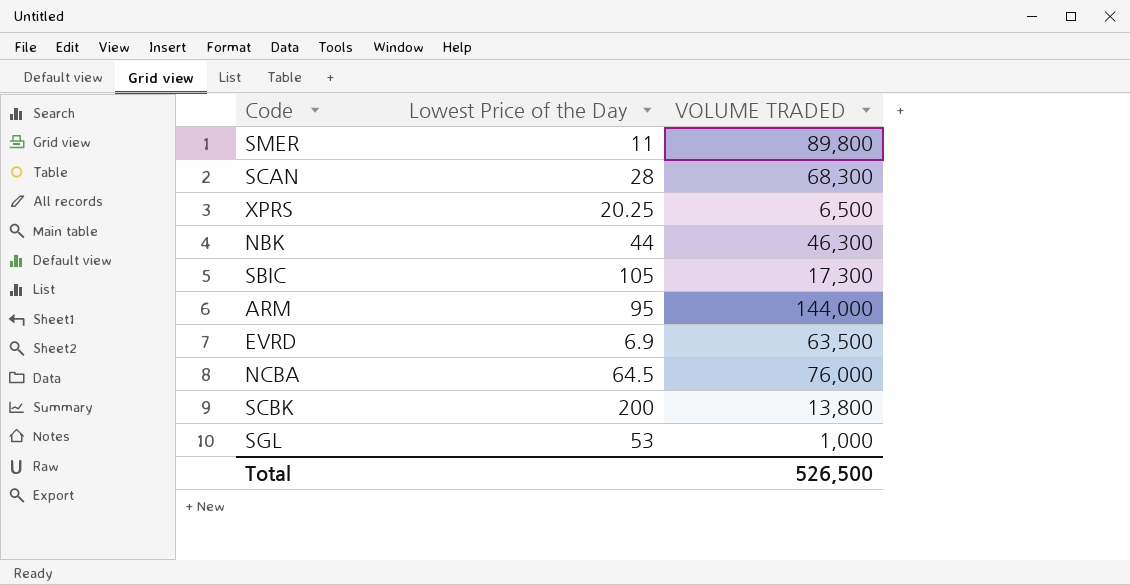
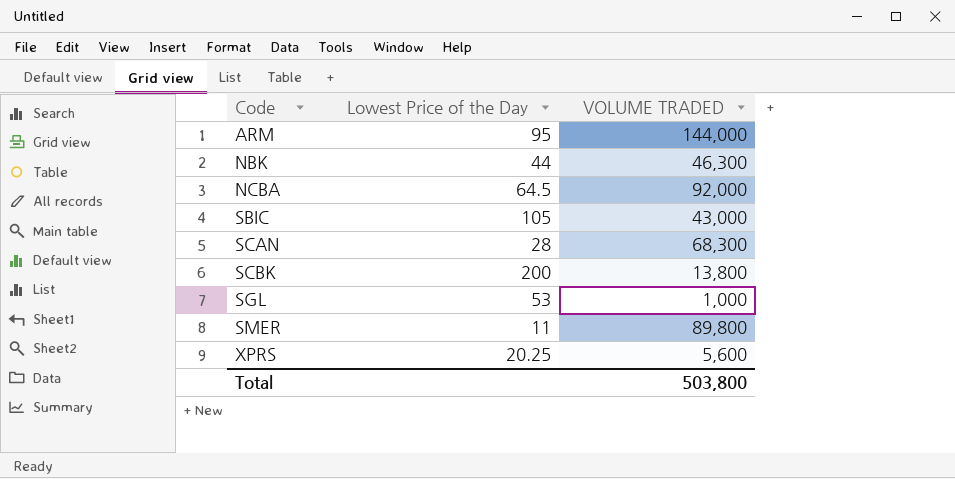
row order: none -> Code ascending
row EVRD: 6.9 | 63,500 -> none
NCBA | VOLUME TRADED: 76,000 -> 92,000
SBIC | VOLUME TRADED: 17,300 -> 43,000
XPRS | VOLUME TRADED: 6,500 -> 5,600
Total | VOLUME TRADED: 526,500 -> 503,800

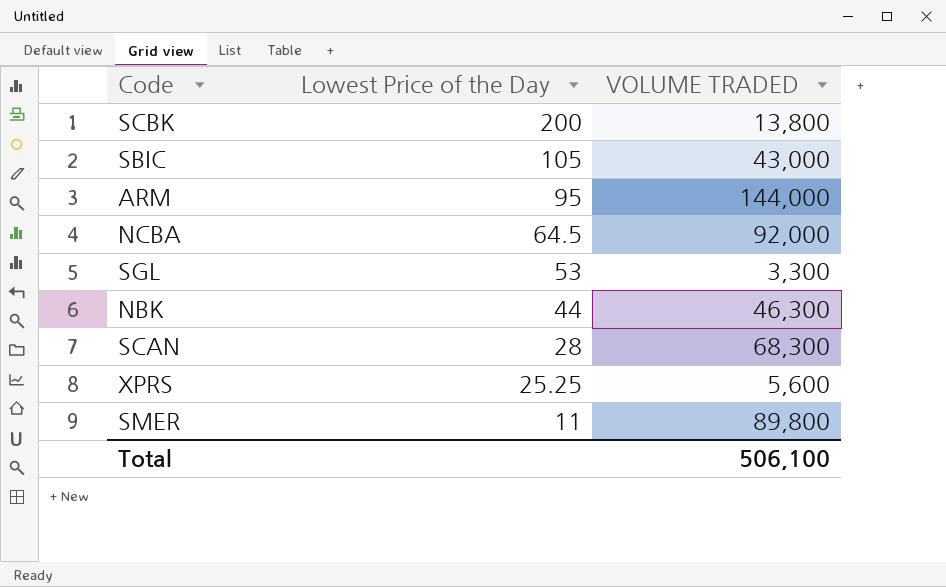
row order: Code ascending -> Lowest Price of the Day descending
SGL | VOLUME TRADED: 1,000 -> 3,300
XPRS | Lowest Price of the Day: 20.25 -> 25.25
Total | VOLUME TRADED: 503,800 -> 506,100

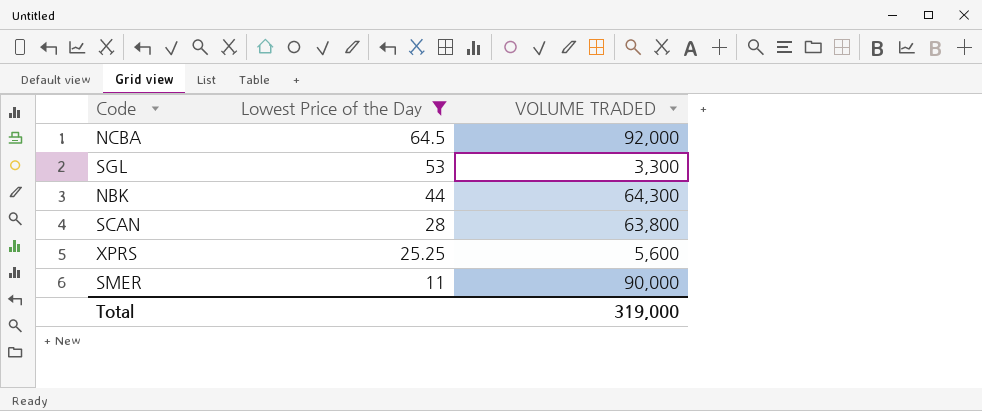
filter: none -> Lowest Price of the Day <= 64.5
NBK | VOLUME TRADED: 46,300 -> 64,300
SCAN | VOLUME TRADED: 68,300 -> 63,800
SMER | VOLUME TRADED: 89,800 -> 90,000
Total | VOLUME TRADED: 506,100 -> 319,000

